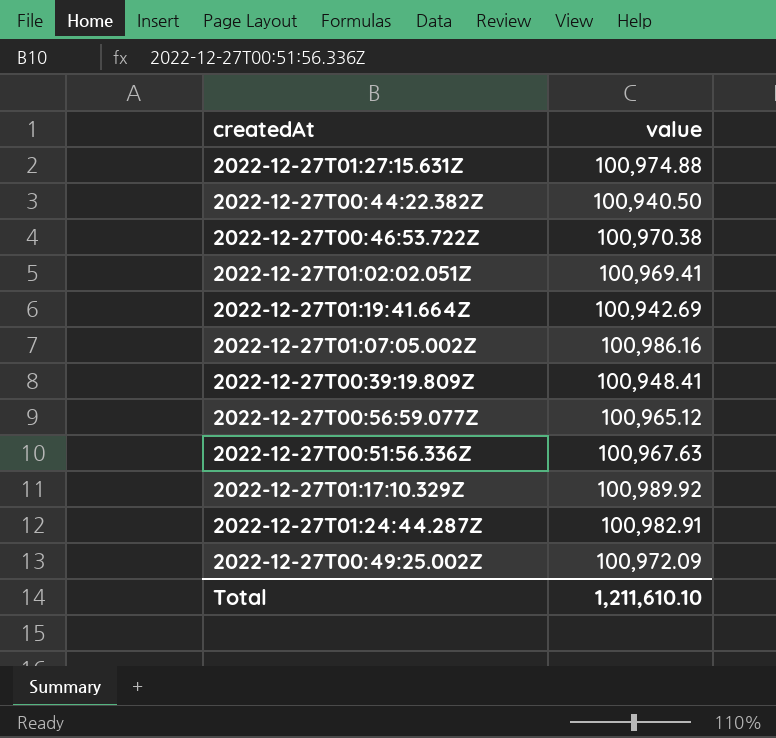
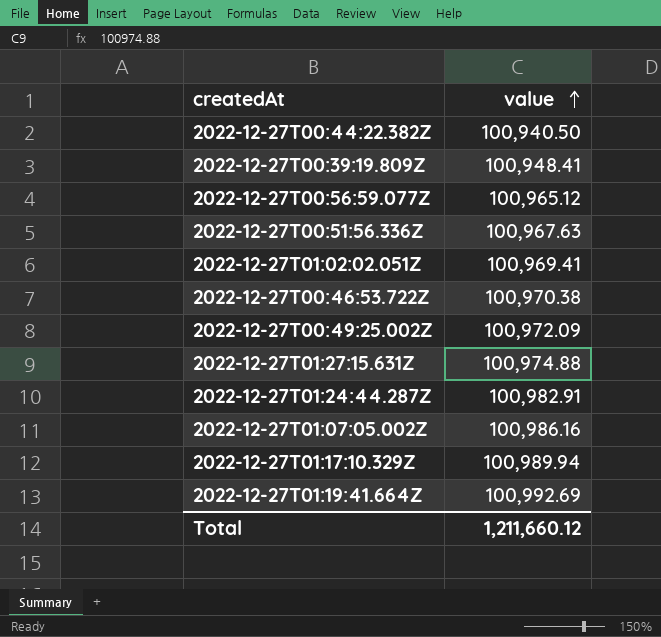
row order: none -> value ascending
2022-12-27T01:17:10.329Z | value: 100,989.92 -> 100,989.94
2022-12-27T01:19:41.664Z | value: 100,942.69 -> 100,992.69
Total | value: 1,211,610.10 -> 1,211,660.12

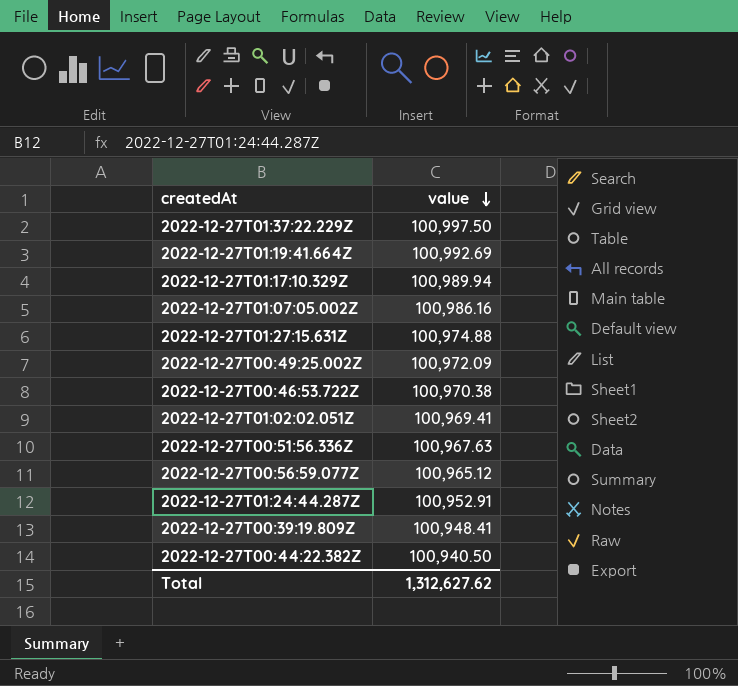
row order: value ascending -> value descending
row 2022-12-27T01:37:22.229Z: none -> 100,997.50
2022-12-27T01:24:44.287Z | value: 100,982.91 -> 100,952.91
Total | value: 1,211,660.12 -> 1,312,627.62

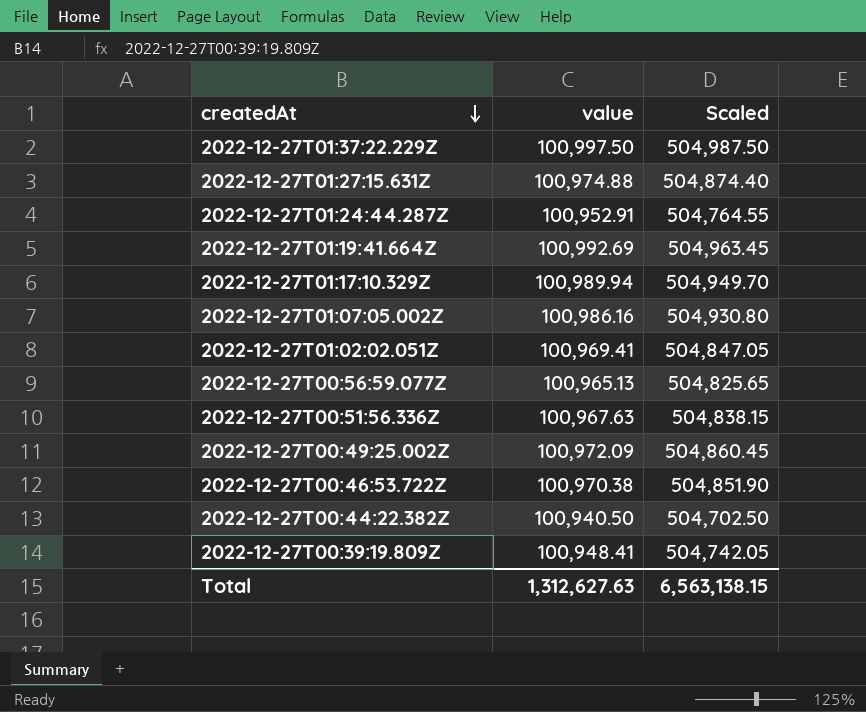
row order: value descending -> createdAt descending
column Scaled | formula: none -> [value] * 5
2022-12-27T00:56:59.077Z | value: 100,965.12 -> 100,965.13
Total | value: 1,312,627.62 -> 1,312,627.63

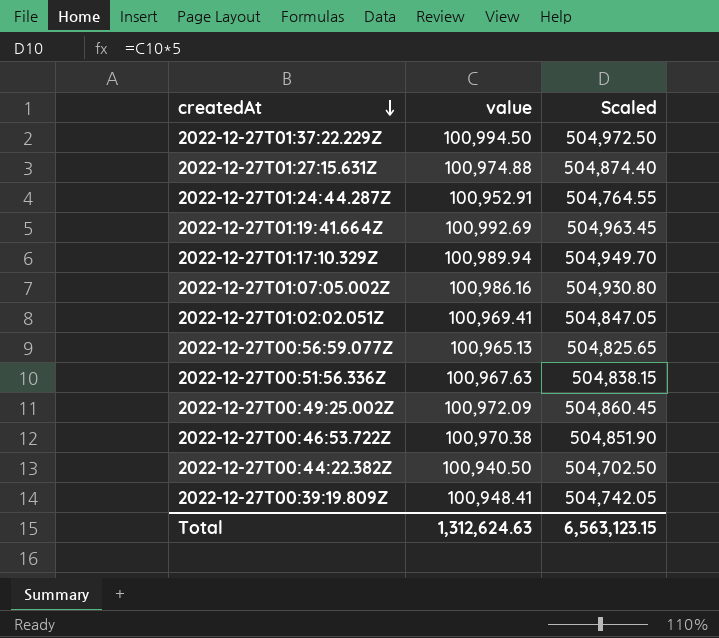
2022-12-27T01:37:22.229Z | value: 100,997.50 -> 100,994.50
2022-12-27T01:37:22.229Z | Scaled: 504,987.50 -> 504,972.50
Total | value: 1,312,627.63 -> 1,312,624.63
Total | Scaled: 6,563,138.15 -> 6,563,123.15

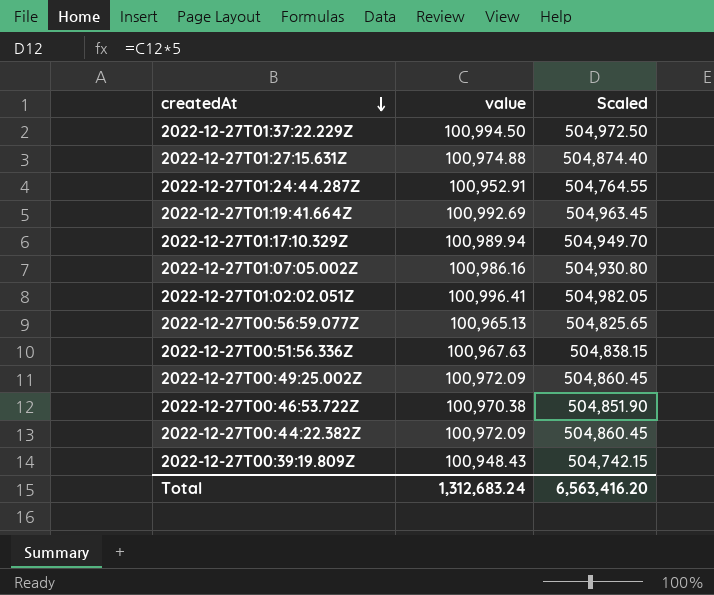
2022-12-27T01:02:02.051Z | value: 100,969.41 -> 100,996.41
2022-12-27T01:02:02.051Z | Scaled: 504,847.05 -> 504,982.05
2022-12-27T00:44:22.382Z | value: 100,940.50 -> 100,972.09
2022-12-27T00:44:22.382Z | Scaled: 504,702.50 -> 504,860.45
2022-12-27T00:39:19.809Z | value: 100,948.41 -> 100,948.43
2022-12-27T00:39:19.809Z | Scaled: 504,742.05 -> 504,742.15
Total | value: 1,312,624.63 -> 1,312,683.24
Total | Scaled: 6,563,123.15 -> 6,563,416.20

